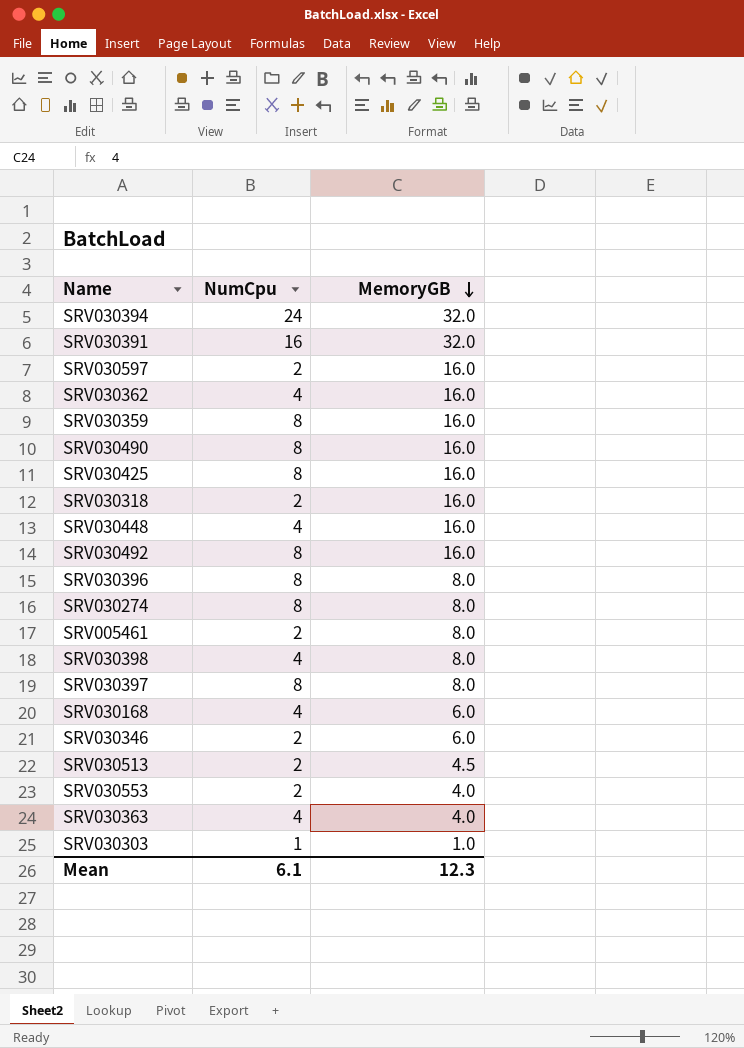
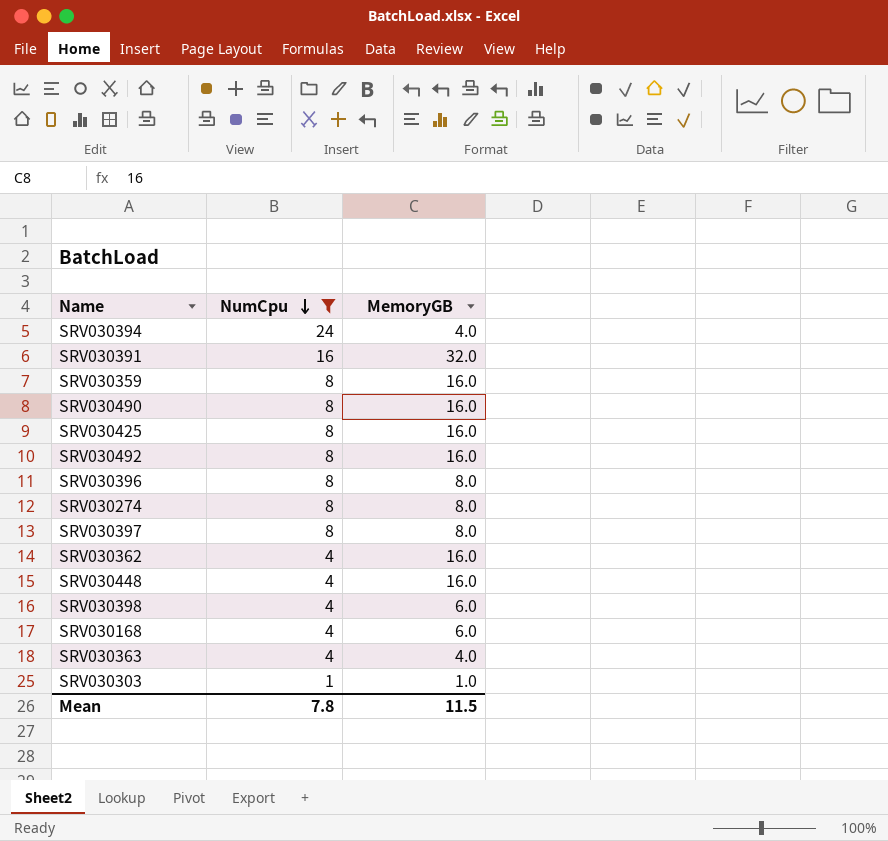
filter: none -> NumCpu != 2
row order: MemoryGB descending -> NumCpu descending
SRV030394 | MemoryGB: 32.0 -> 4.0
SRV030398 | MemoryGB: 8.0 -> 6.0
Mean | NumCpu: 6.1 -> 7.8
Mean | MemoryGB: 12.3 -> 11.5

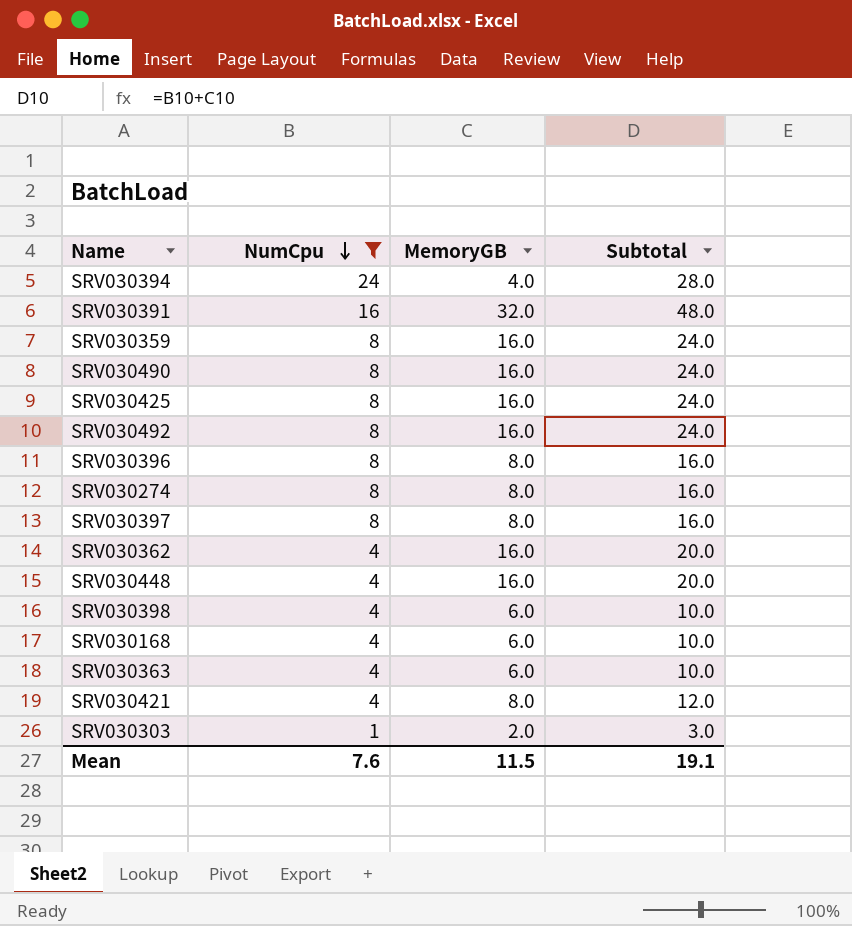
column Subtotal | formula: none -> [NumCpu] + [MemoryGB]
SRV030363 | MemoryGB: 4.0 -> 6.0
row SRV030421: none -> 4 | 8.0 | 12.0
SRV030303 | MemoryGB: 1.0 -> 2.0
Mean | NumCpu: 7.8 -> 7.6

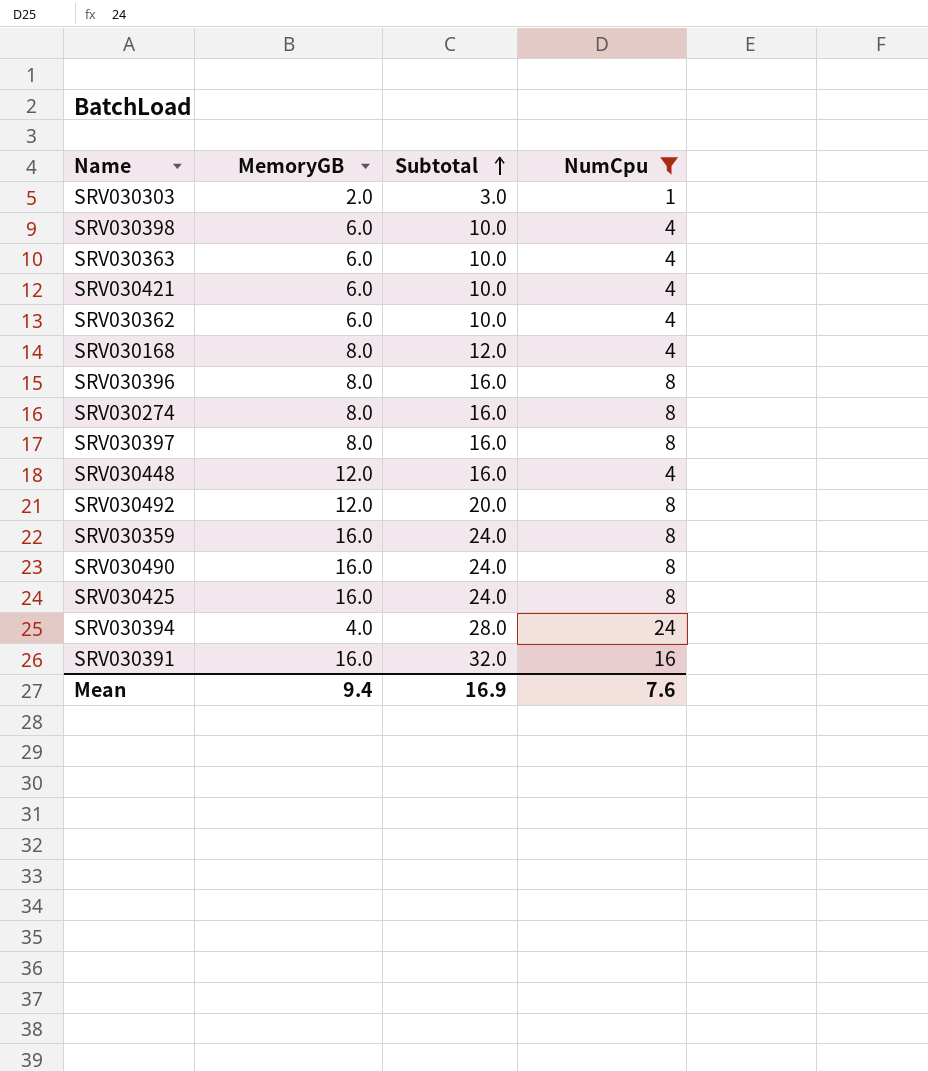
row order: NumCpu descending -> Subtotal ascending
column NumCpu | position: 2 -> 4
SRV030421 | MemoryGB: 8.0 -> 6.0
SRV030421 | Subtotal: 12.0 -> 10.0
SRV030362 | MemoryGB: 16.0 -> 6.0
SRV030362 | Subtotal: 20.0 -> 10.0
SRV030168 | MemoryGB: 6.0 -> 8.0
SRV030168 | Subtotal: 10.0 -> 12.0
SRV030448 | MemoryGB: 16.0 -> 12.0
SRV030448 | Subtotal: 20.0 -> 16.0
SRV030492 | MemoryGB: 16.0 -> 12.0
SRV030492 | Subtotal: 24.0 -> 20.0
SRV030391 | MemoryGB: 32.0 -> 16.0
SRV030391 | Subtotal: 48.0 -> 32.0
Mean | MemoryGB: 11.5 -> 9.4
Mean | Subtotal: 19.1 -> 16.9

